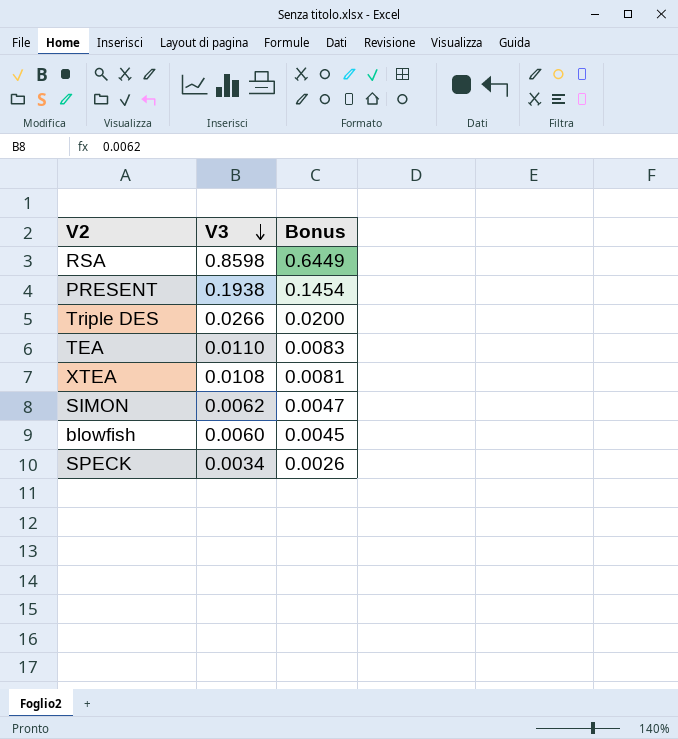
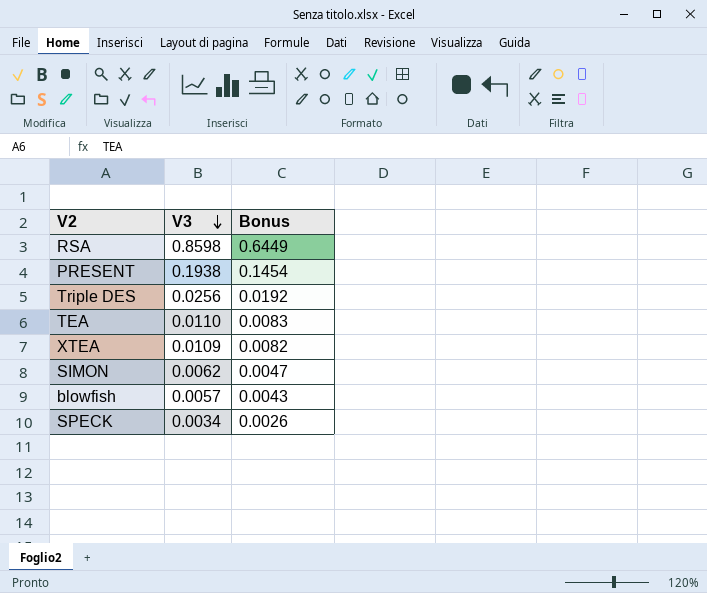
Triple DES | V3: 0.0266 -> 0.0256
Triple DES | Bonus: 0.0200 -> 0.0192
XTEA | V3: 0.0108 -> 0.0109
XTEA | Bonus: 0.0081 -> 0.0082
blowfish | V3: 0.0060 -> 0.0057
blowfish | Bonus: 0.0045 -> 0.0043

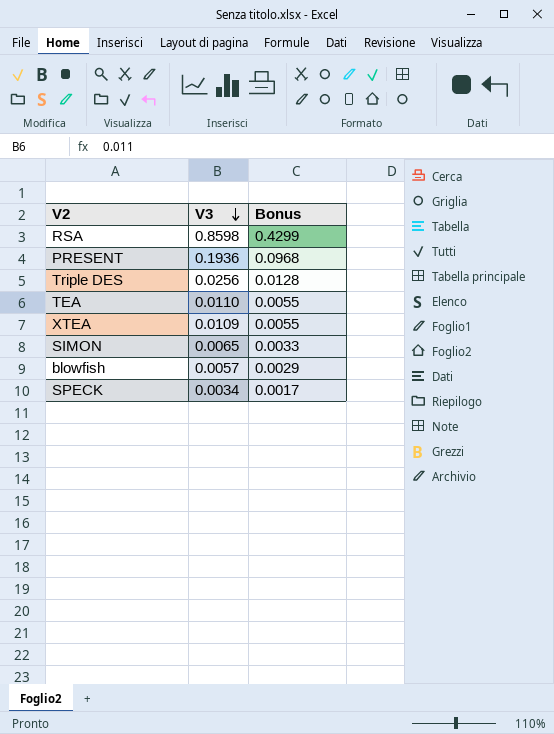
column Bonus | formula: [V3] * 0.75 -> [V3] * 0.5
PRESENT | V3: 0.1938 -> 0.1936
SIMON | V3: 0.0062 -> 0.0065

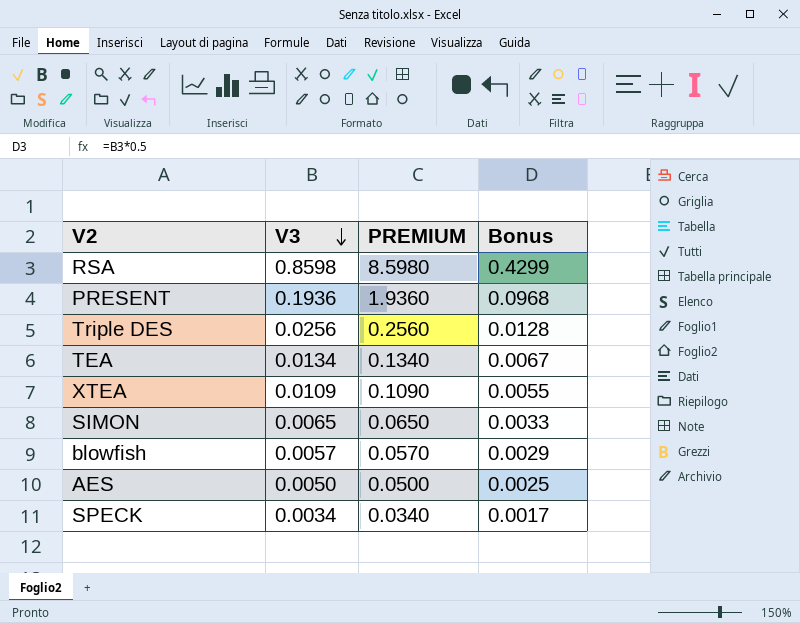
column PREMIUM | formula: none -> [V3] * 10
TEA | V3: 0.0110 -> 0.0134
TEA | Bonus: 0.0055 -> 0.0067
row AES: none -> 0.0050 | 0.0500 | 0.0025

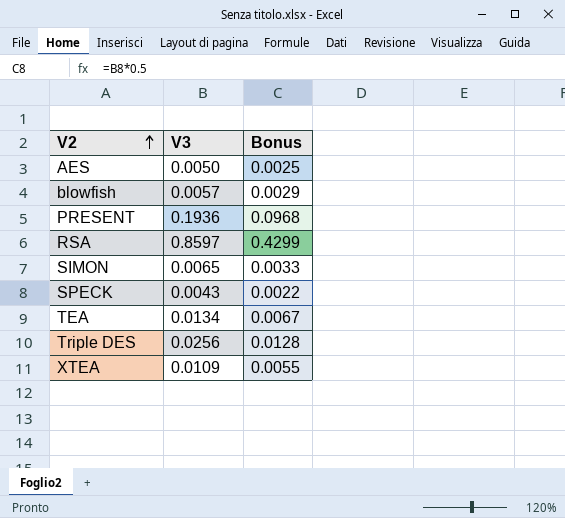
row order: V3 descending -> V2 ascending
column PREMIUM | formula: [V3] * 10 -> none
RSA | V3: 0.8598 -> 0.8597
SPECK | V3: 0.0034 -> 0.0043
SPECK | Bonus: 0.0017 -> 0.0022

